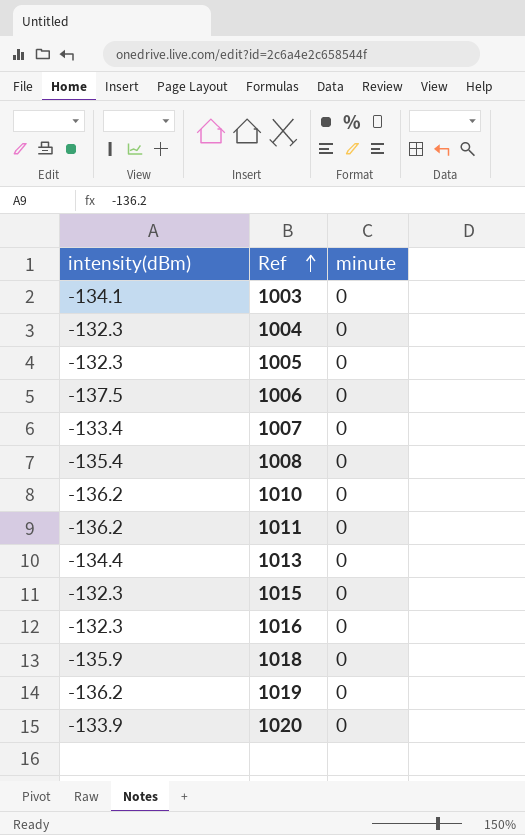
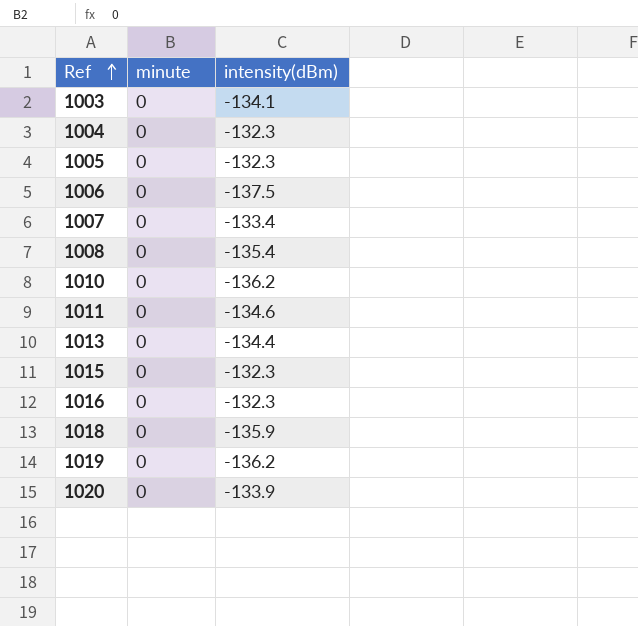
column intensity(dBm) | position: 1 -> 3
1011 | intensity(dBm): -136.2 -> -134.6

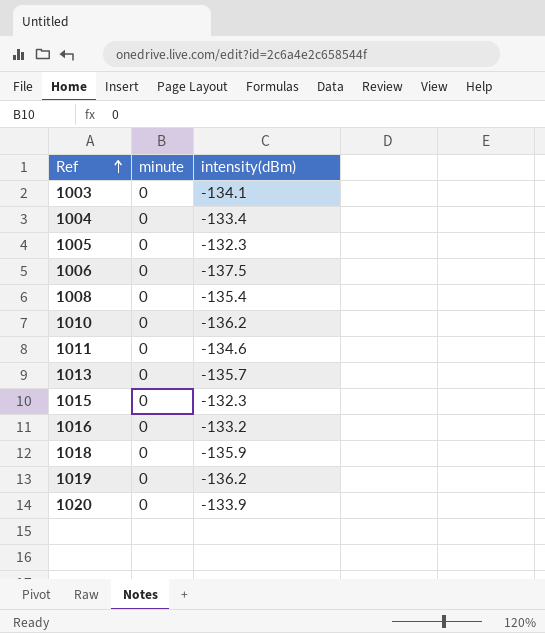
row 1007: 0 | -133.4 -> none
1004 | intensity(dBm): -132.3 -> -133.4
1013 | intensity(dBm): -134.4 -> -135.7
1016 | intensity(dBm): -132.3 -> -133.2

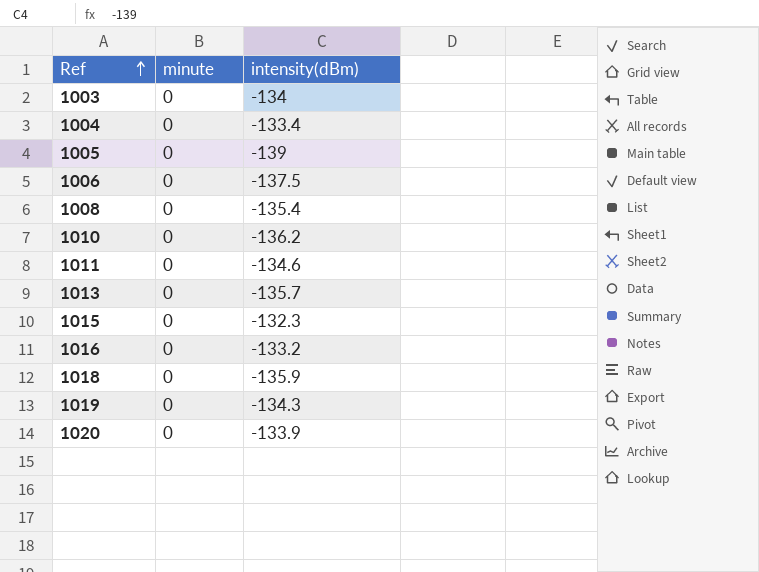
1003 | intensity(dBm): -134.1 -> -134
1005 | intensity(dBm): -132.3 -> -139
1019 | intensity(dBm): -136.2 -> -134.3

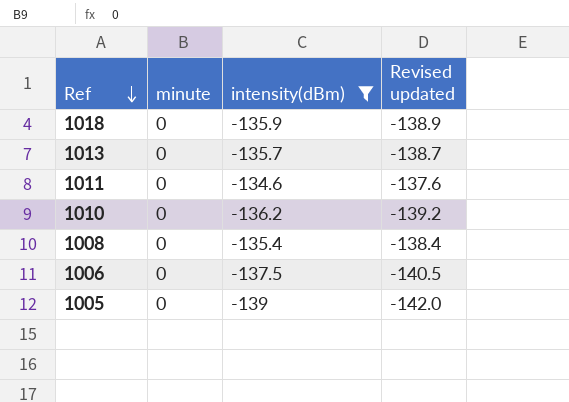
filter: none -> intensity(dBm) <= -134.6
row order: Ref ascending -> Ref descending
column Revised updated | formula: none -> [intensity(dBm)] - 3

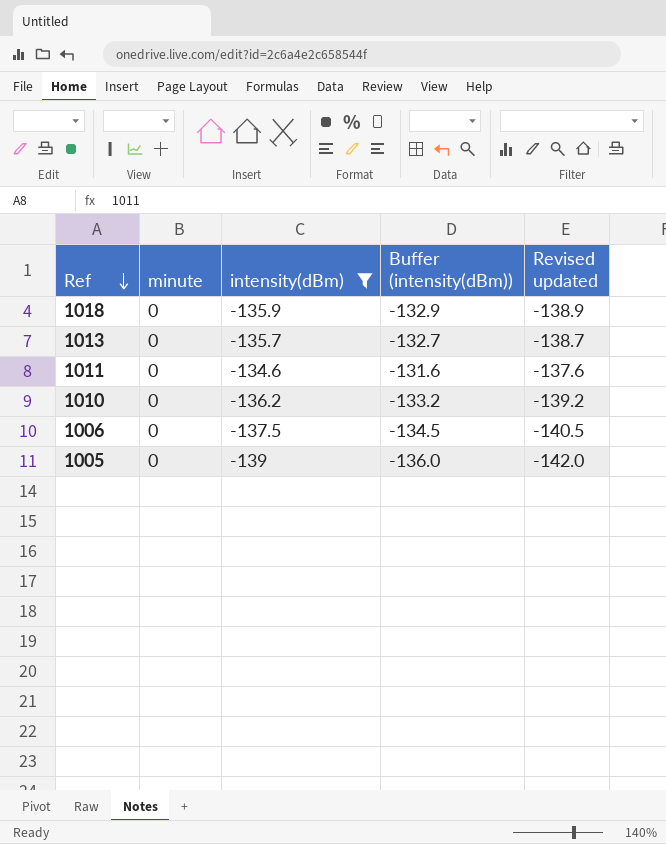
column Buffer (intensity(dBm)) | formula: none -> [intensity(dBm)] + 3
row 1008: 0 | -135.4 | -138.4 -> none

